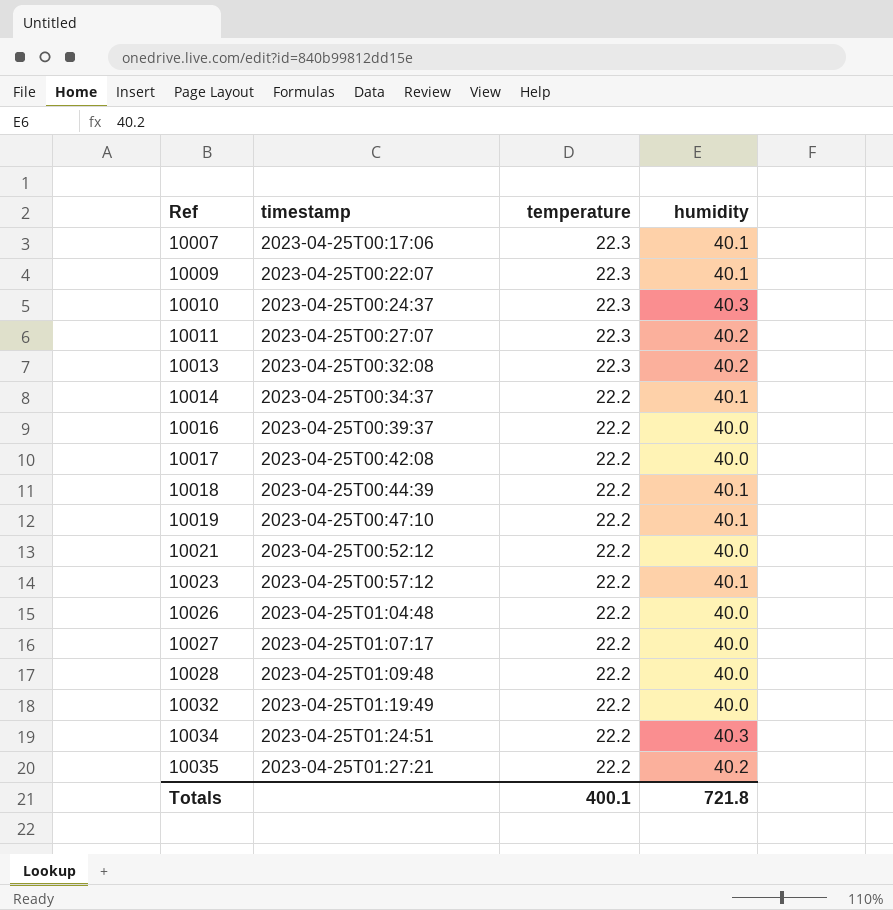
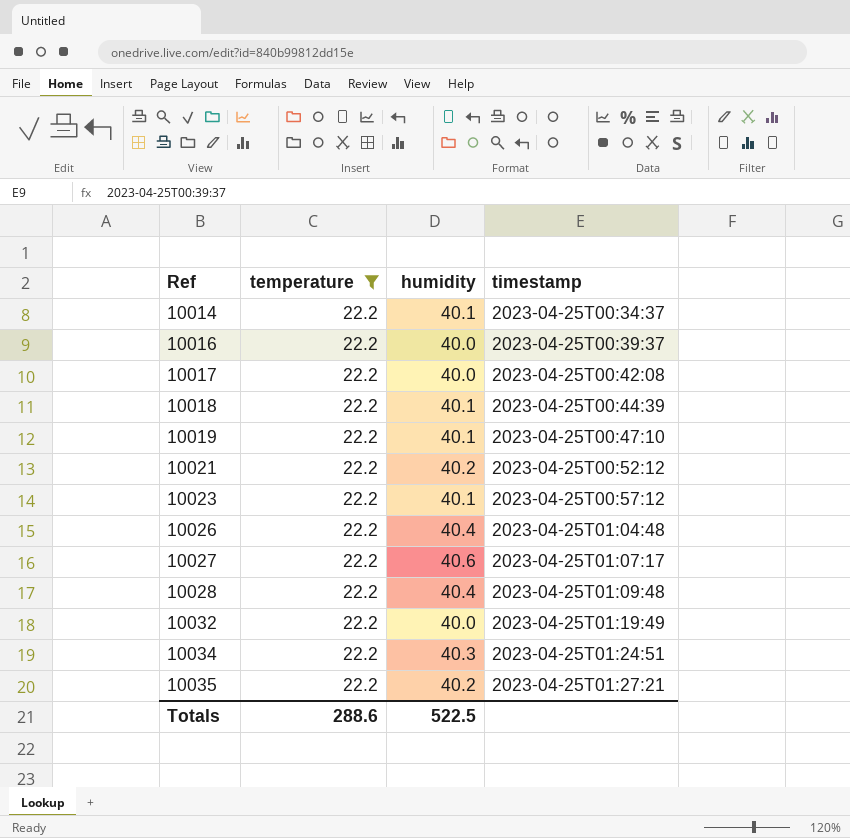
filter: none -> temperature = 22.2
column timestamp | position: 2 -> 4
10021 | humidity: 40.0 -> 40.2
10026 | humidity: 40.0 -> 40.4
10027 | humidity: 40.0 -> 40.6
10028 | humidity: 40.0 -> 40.4
Totals | temperature: 400.1 -> 288.6
Totals | humidity: 721.8 -> 522.5

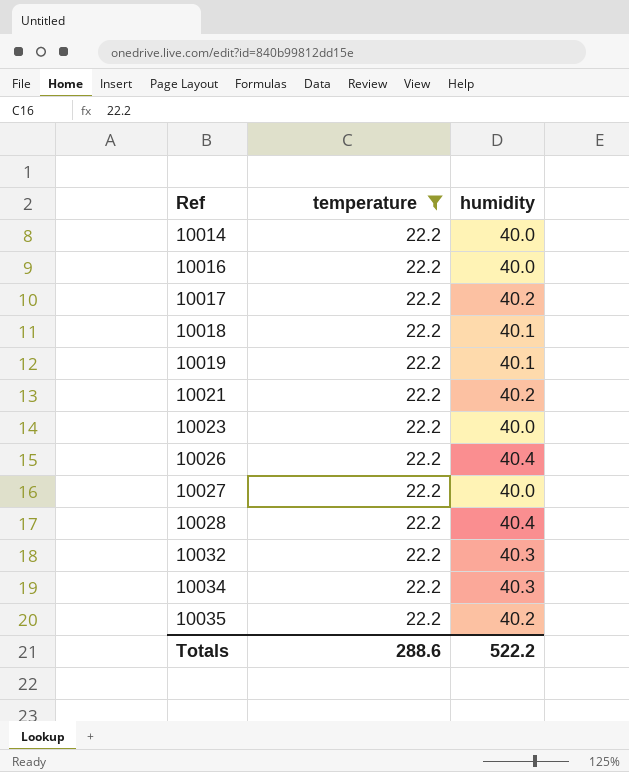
column timestamp | position: 4 -> none
10014 | humidity: 40.1 -> 40.0
10017 | humidity: 40.0 -> 40.2
10023 | humidity: 40.1 -> 40.0
10027 | humidity: 40.6 -> 40.0
10032 | humidity: 40.0 -> 40.3
Totals | humidity: 522.5 -> 522.2

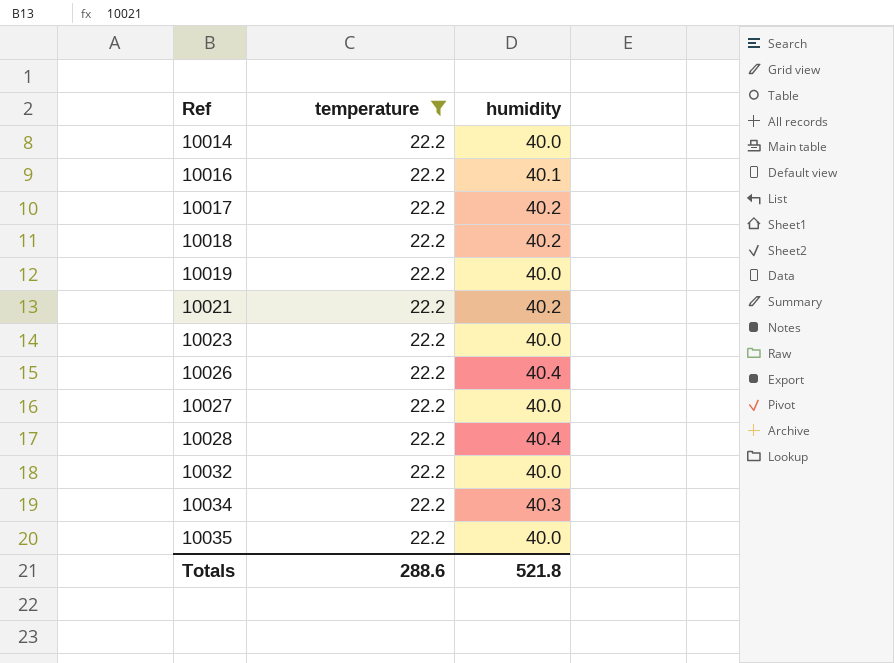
10016 | humidity: 40.0 -> 40.1
10018 | humidity: 40.1 -> 40.2
10019 | humidity: 40.1 -> 40.0
10032 | humidity: 40.3 -> 40.0
10035 | humidity: 40.2 -> 40.0
Totals | humidity: 522.2 -> 521.8

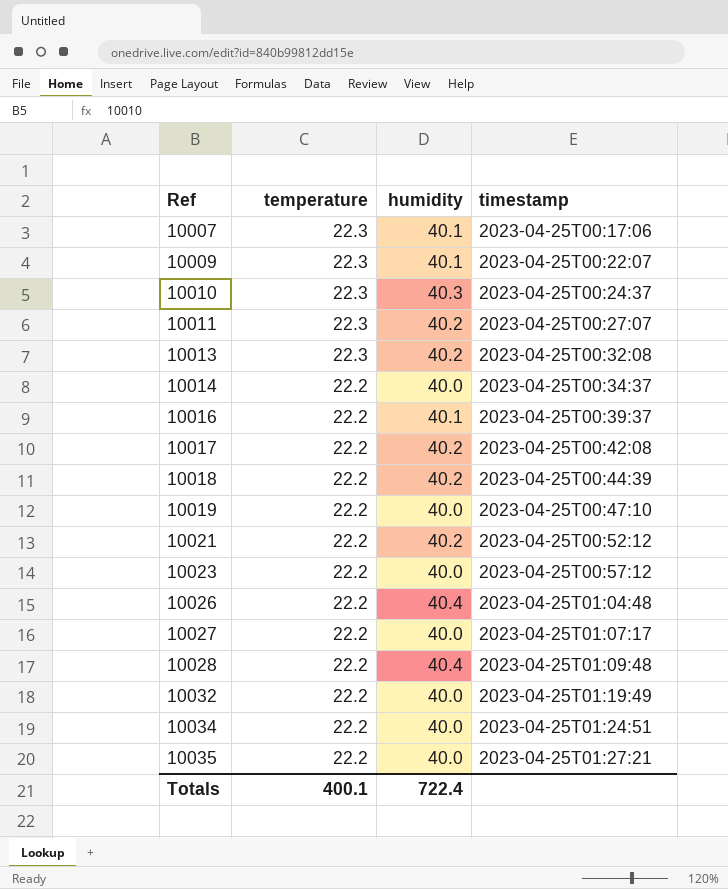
filter: temperature = 22.2 -> none
column timestamp | position: none -> 4
10034 | humidity: 40.3 -> 40.0
Totals | temperature: 288.6 -> 400.1
Totals | humidity: 521.8 -> 722.4

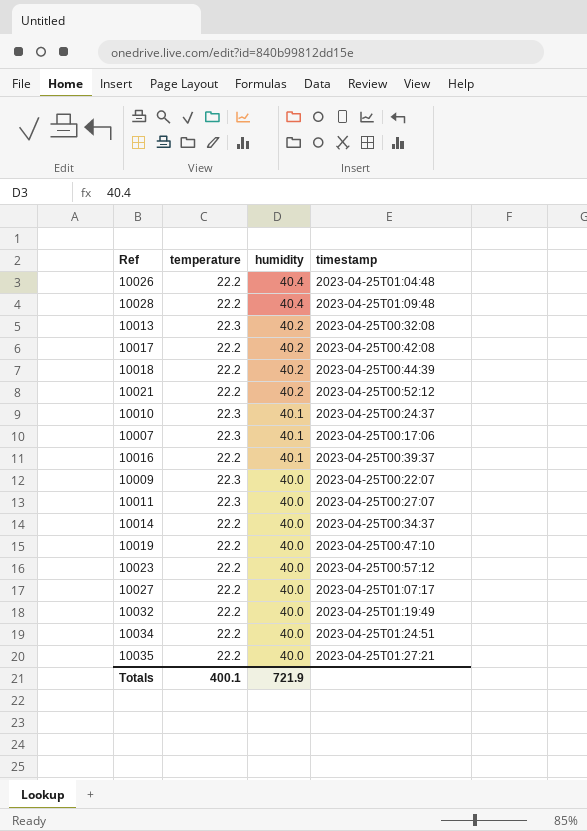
row order: Ref ascending -> humidity descending
10010 | humidity: 40.3 -> 40.1
10009 | humidity: 40.1 -> 40.0
10011 | humidity: 40.2 -> 40.0
Totals | humidity: 722.4 -> 721.9

